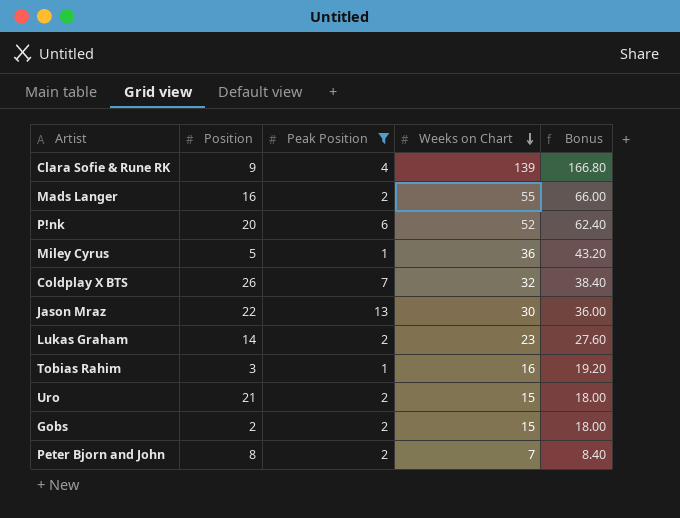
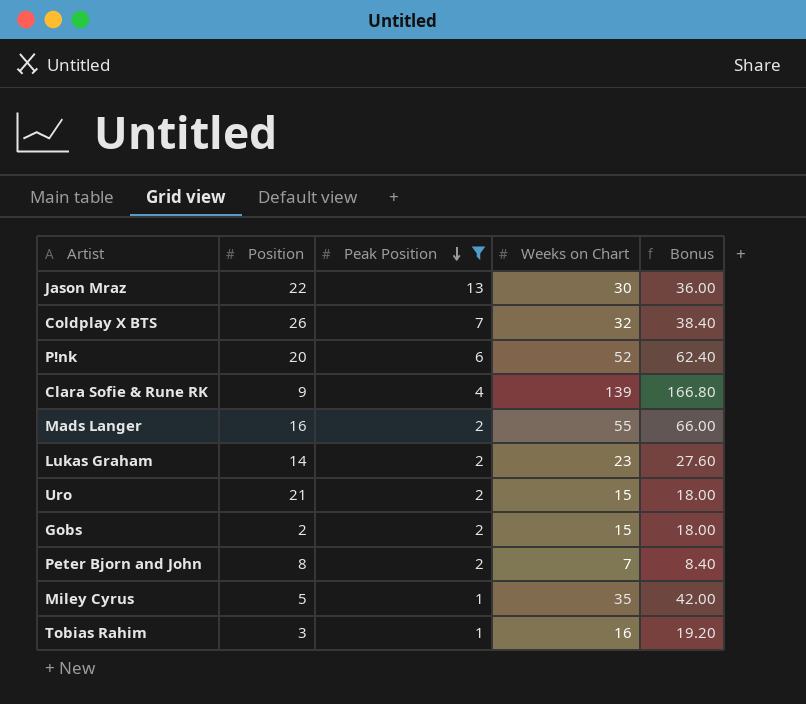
row order: Weeks on Chart descending -> Peak Position descending
Miley Cyrus | Weeks on Chart: 36 -> 35
Miley Cyrus | Bonus: 43.20 -> 42.00

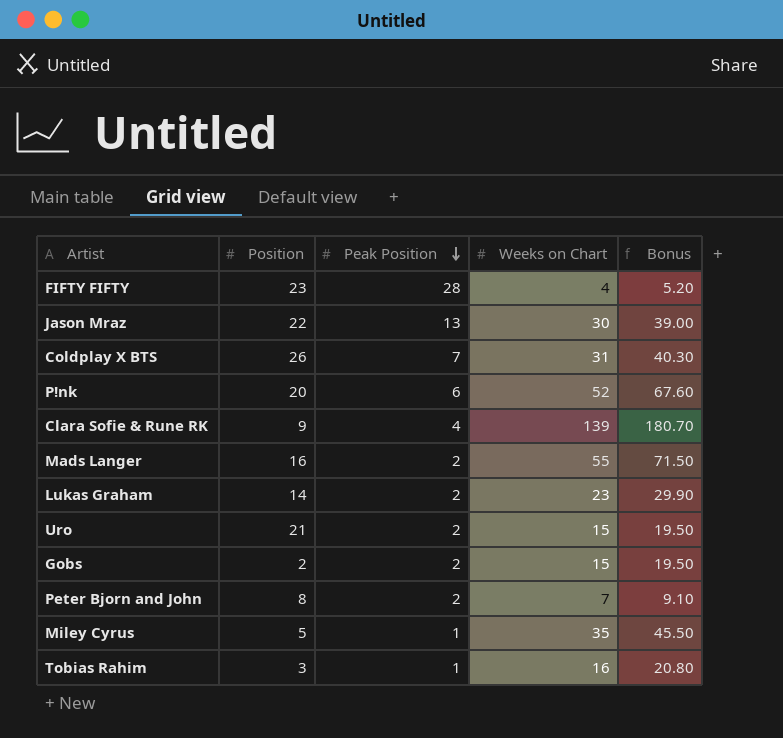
filter: Peak Position != 28 -> none
column Bonus | formula: [Weeks on Chart] * 1.2 -> [Weeks on Chart] * 1.3
Coldplay X BTS | Weeks on Chart: 32 -> 31

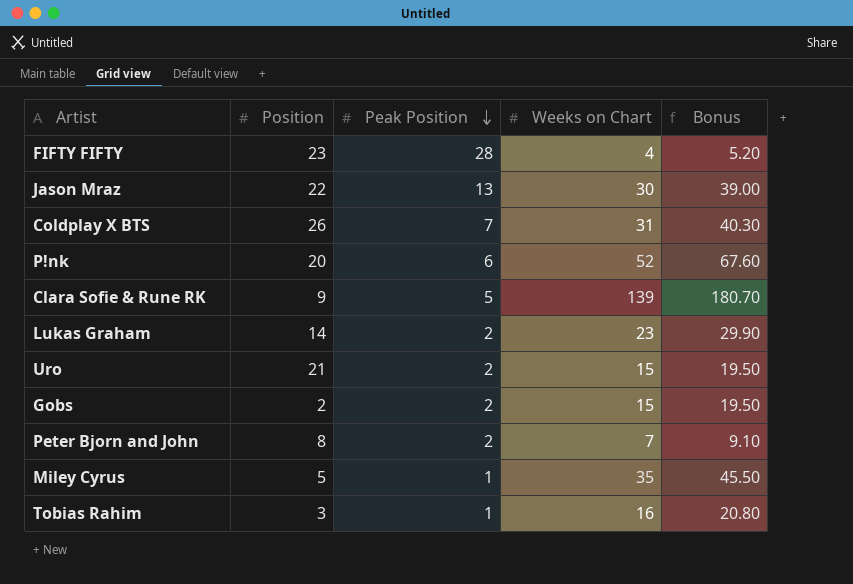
row Mads Langer: 16 | 2 | 55 | 71.50 -> none
Clara Sofie & Rune RK | Peak Position: 4 -> 5

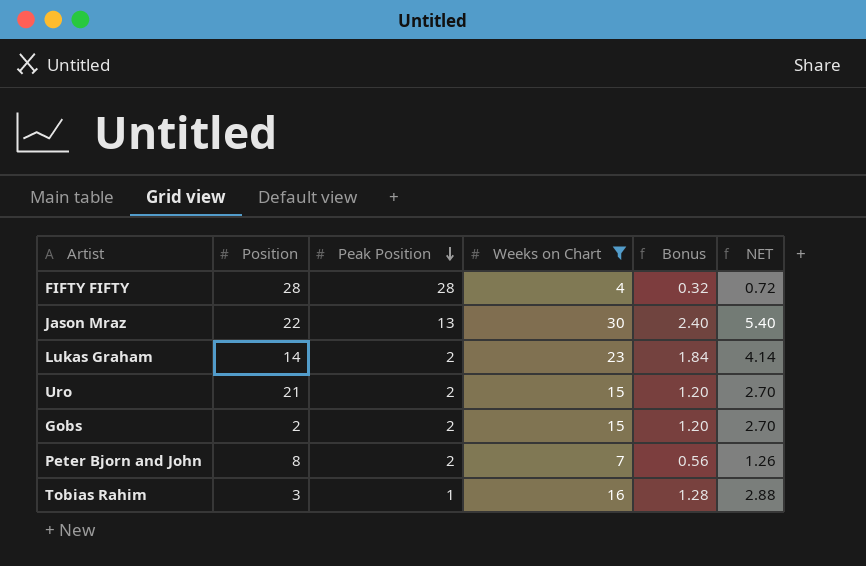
filter: none -> Weeks on Chart <= 30
column Bonus | formula: [Weeks on Chart] * 1.3 -> [Weeks on Chart] * 0.08
column NET | formula: none -> [Weeks on Chart] * 0.18
FIFTY FIFTY | Position: 23 -> 28

